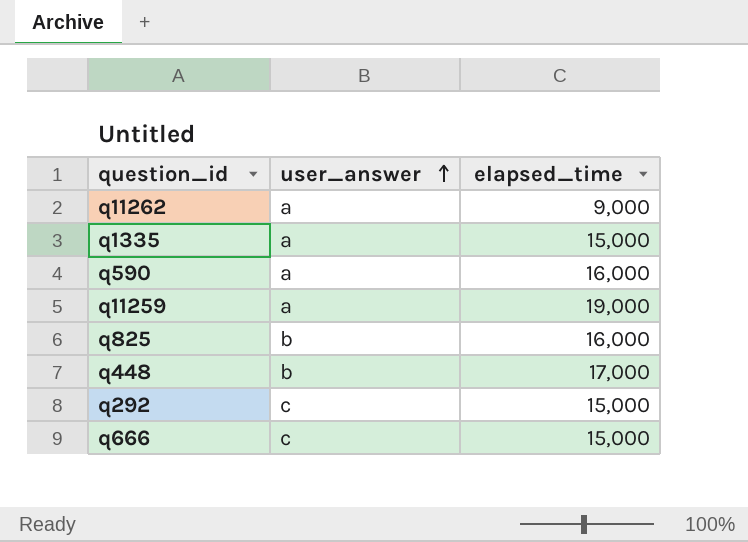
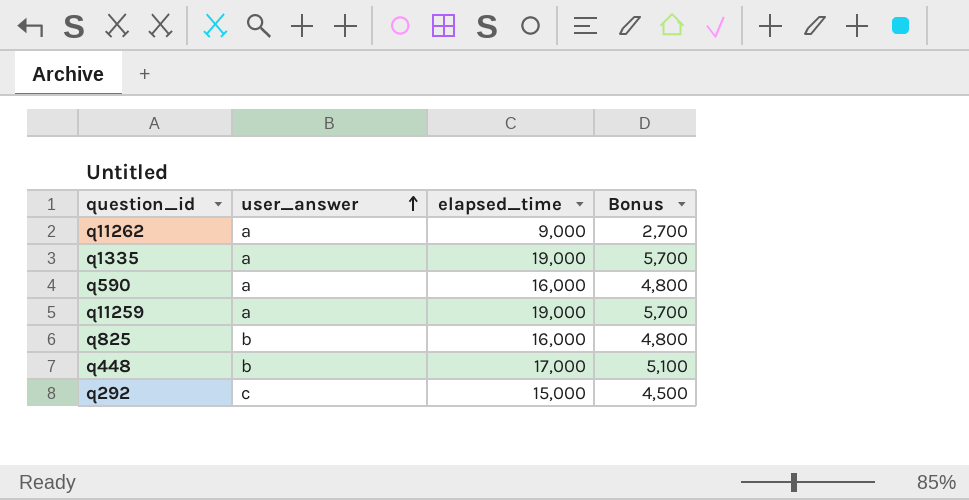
column Bonus | formula: none -> [elapsed_time] * 0.3
row q666: c | 15,000 -> none
q1335 | elapsed_time: 15,000 -> 19,000

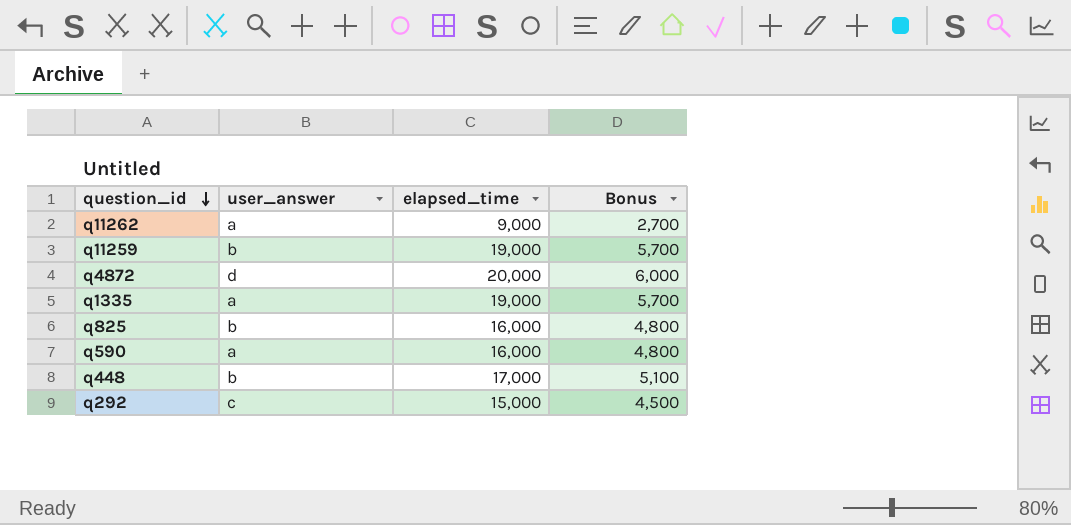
row order: user_answer ascending -> question_id descending
q11259 | user_answer: a -> b
row q4872: none -> d | 20,000 | 6,000

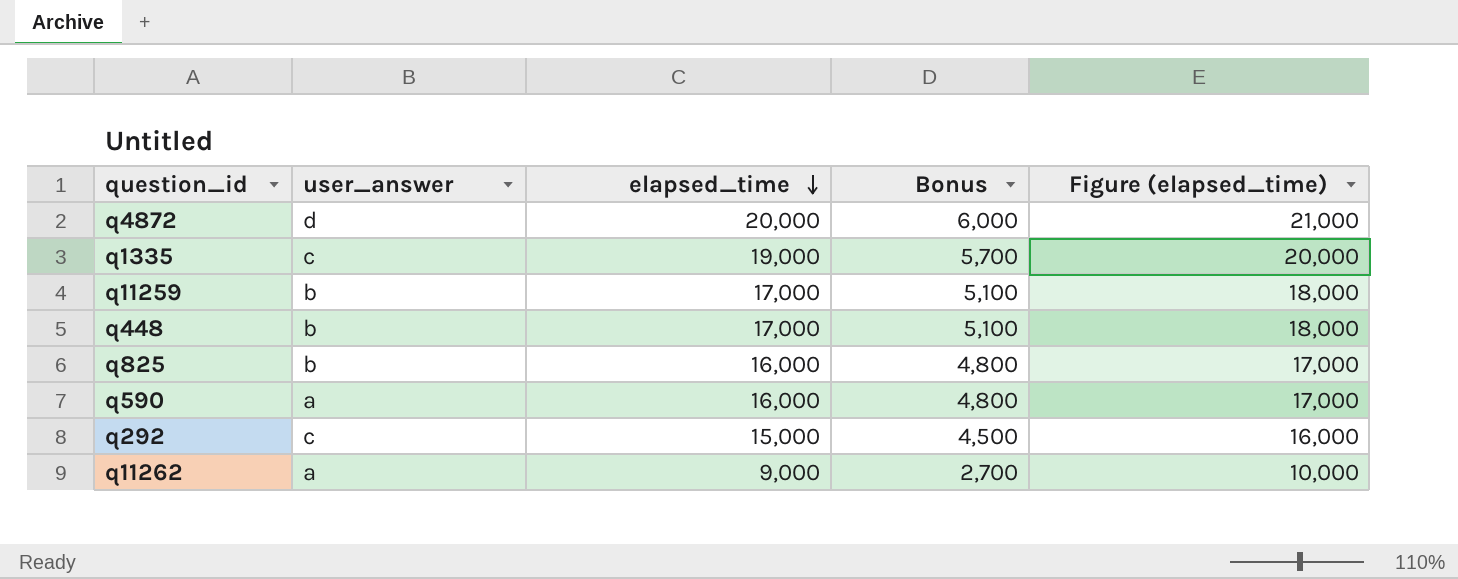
row order: question_id descending -> elapsed_time descending
column Figure (elapsed_time) | formula: none -> [elapsed_time] + 1000
q1335 | user_answer: a -> c
q11259 | elapsed_time: 19,000 -> 17,000
q11259 | Bonus: 5,700 -> 5,100

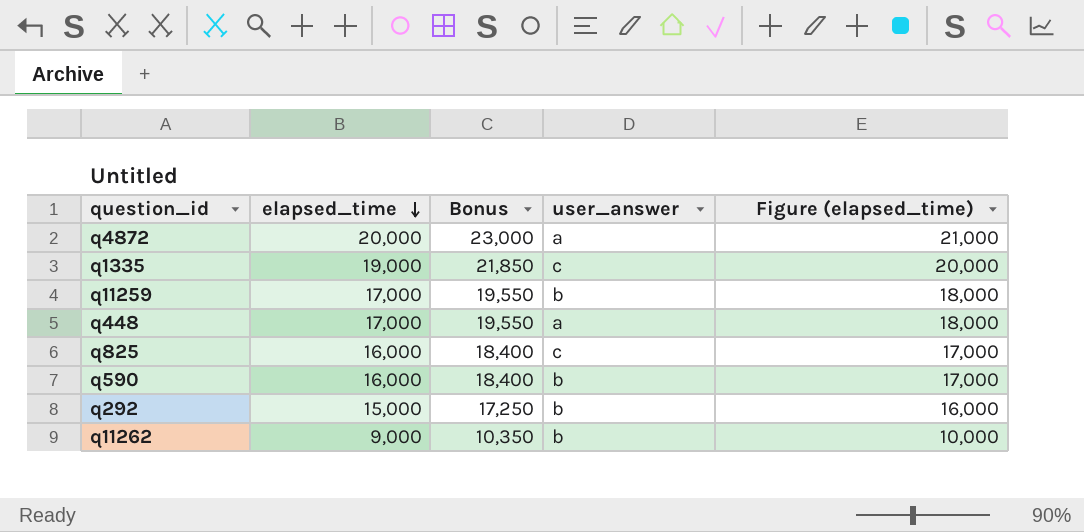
column Bonus | formula: [elapsed_time] * 0.3 -> [elapsed_time] * 1.15
column user_answer | position: 2 -> 4
q4872 | user_answer: d -> a
q448 | user_answer: b -> a
q825 | user_answer: b -> c
q590 | user_answer: a -> b
q292 | user_answer: c -> b
q11262 | user_answer: a -> b

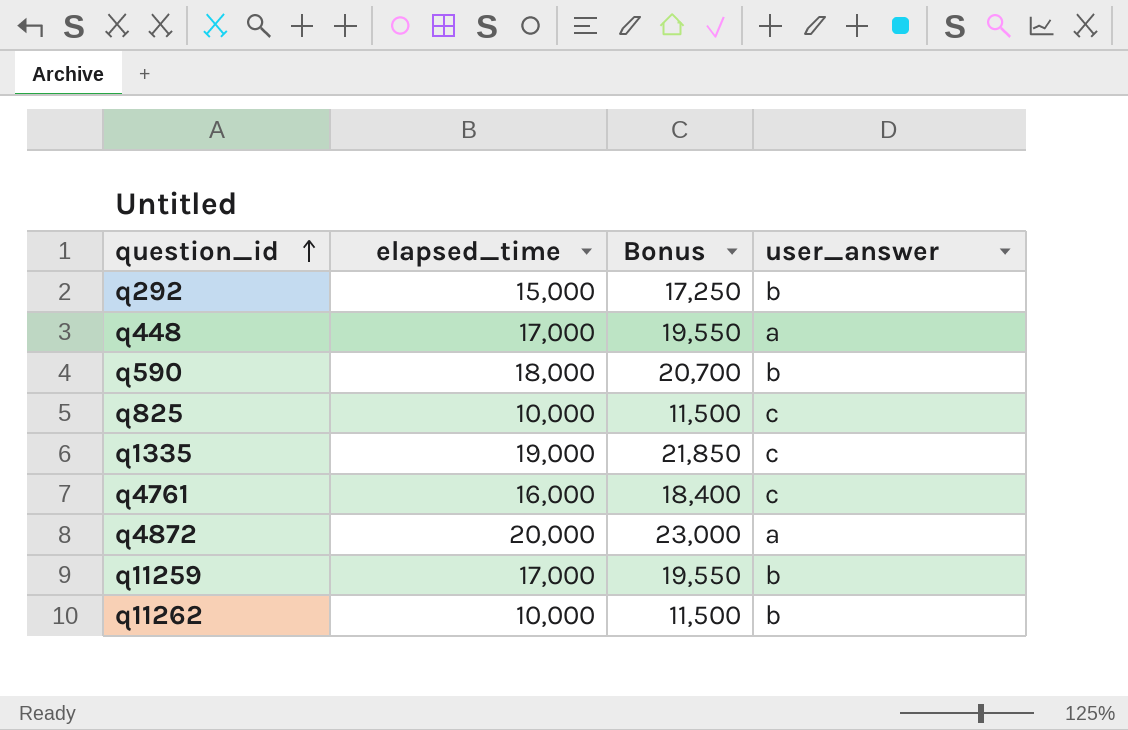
row order: elapsed_time descending -> question_id ascending
column Figure (elapsed_time) | formula: [elapsed_time] + 1000 -> none
q590 | elapsed_time: 16,000 -> 18,000
q590 | Bonus: 18,400 -> 20,700
q825 | elapsed_time: 16,000 -> 10,000
q825 | Bonus: 18,400 -> 11,500
row q4761: none -> 16,000 | 18,400 | c
q11262 | elapsed_time: 9,000 -> 10,000
q11262 | Bonus: 10,350 -> 11,500

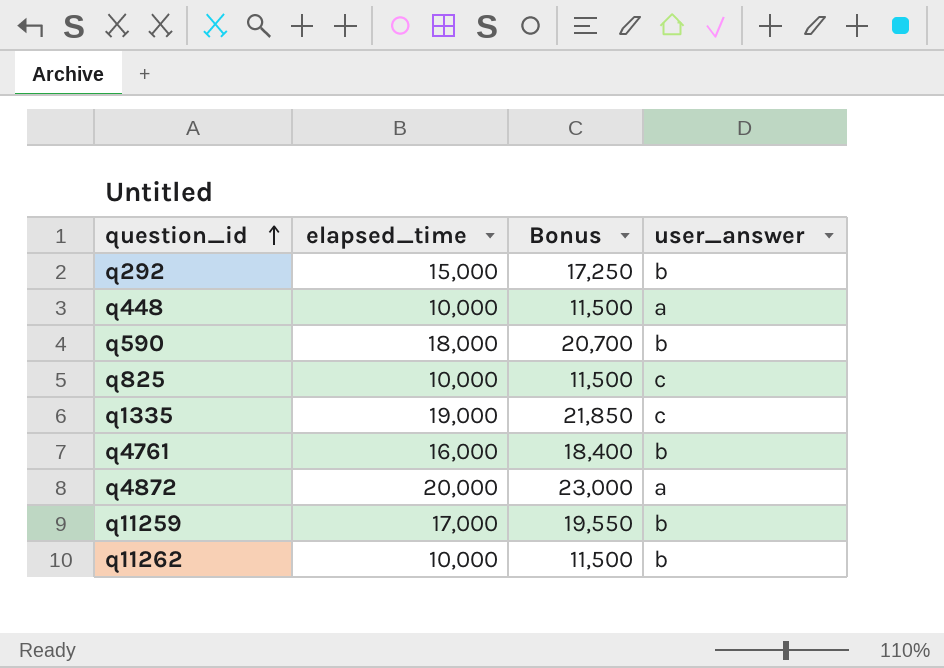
q448 | elapsed_time: 17,000 -> 10,000
q448 | Bonus: 19,550 -> 11,500
q4761 | user_answer: c -> b

